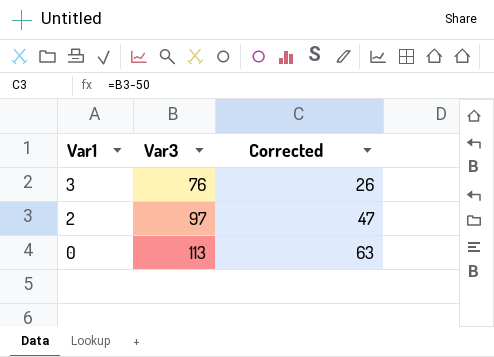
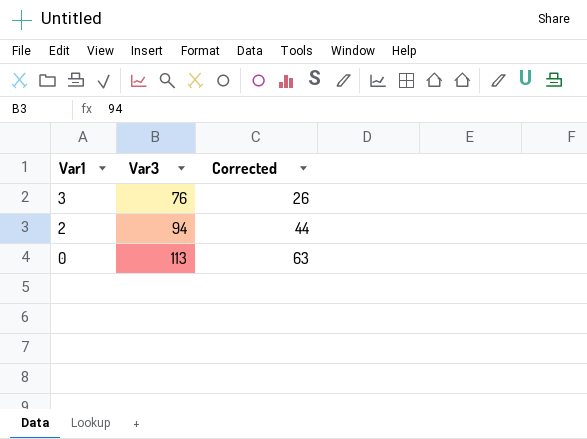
2 | Var3: 97 -> 94
2 | Corrected: 47 -> 44

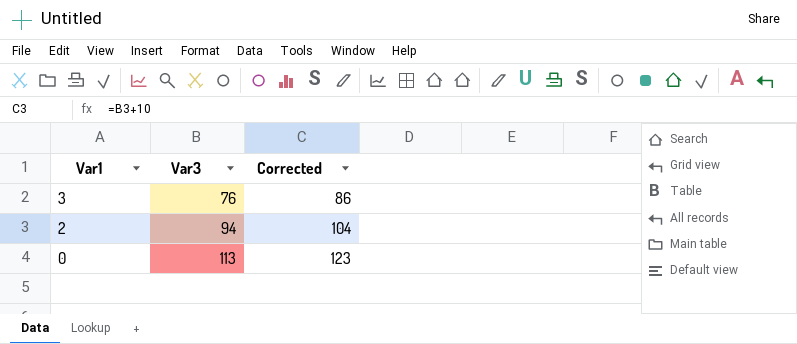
column Corrected | formula: [Var3] - 50 -> [Var3] + 10

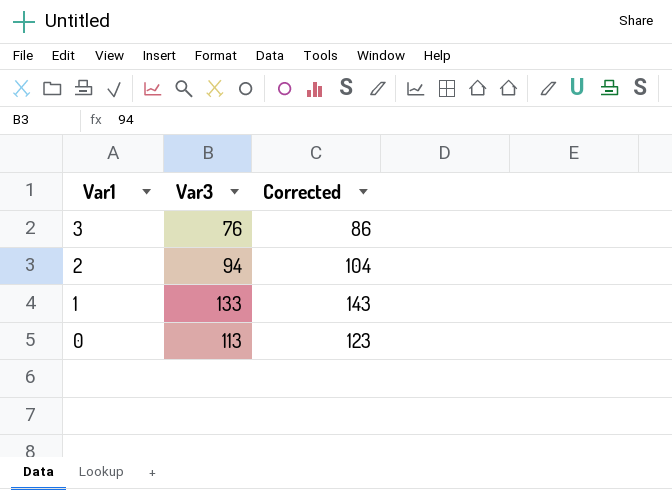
row 1: none -> 133 | 143

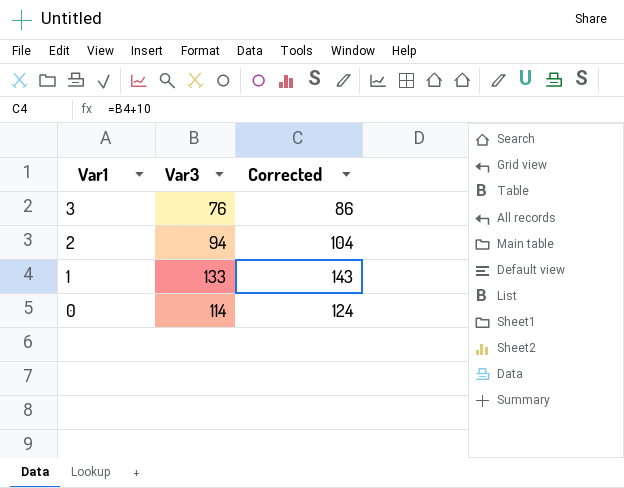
0 | Var3: 113 -> 114
0 | Corrected: 123 -> 124

